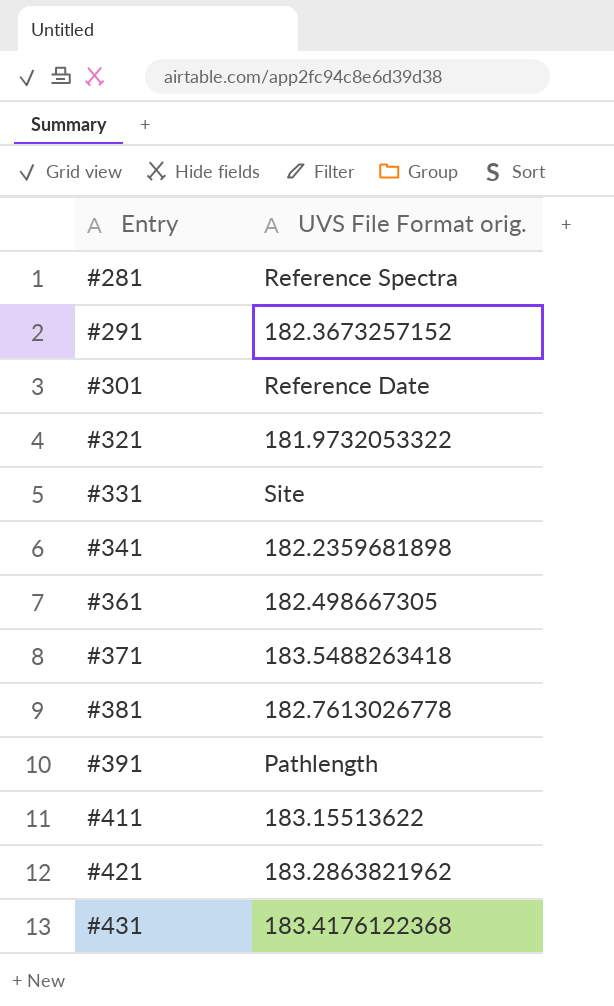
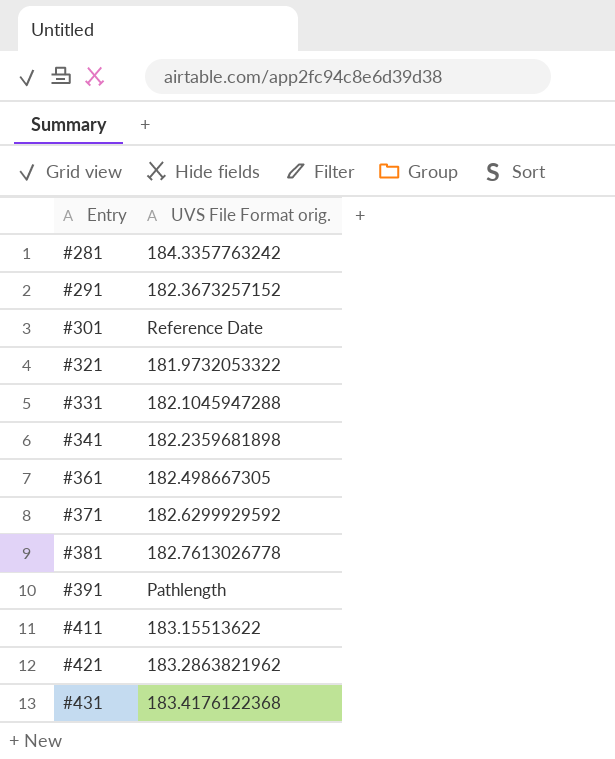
#281 | UVS File Format orig.: Reference Spectra -> 184.3357763242
#331 | UVS File Format orig.: Site -> 182.1045947288
#371 | UVS File Format orig.: 183.5488263418 -> 182.6299929592

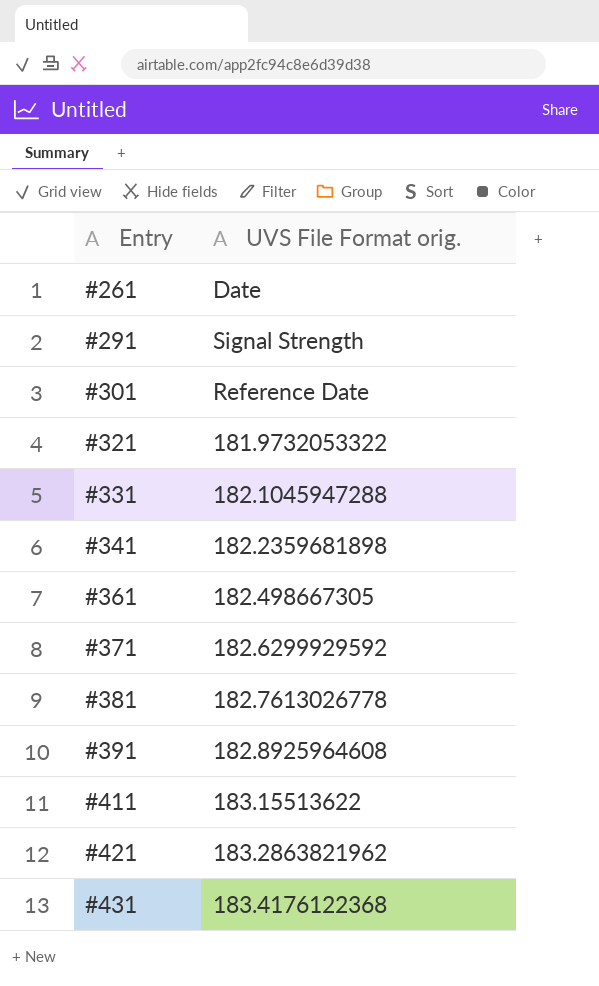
row #281: 184.3357763242 -> none
row #261: none -> Date
#291 | UVS File Format orig.: 182.3673257152 -> Signal Strength
#391 | UVS File Format orig.: Pathlength -> 182.8925964608

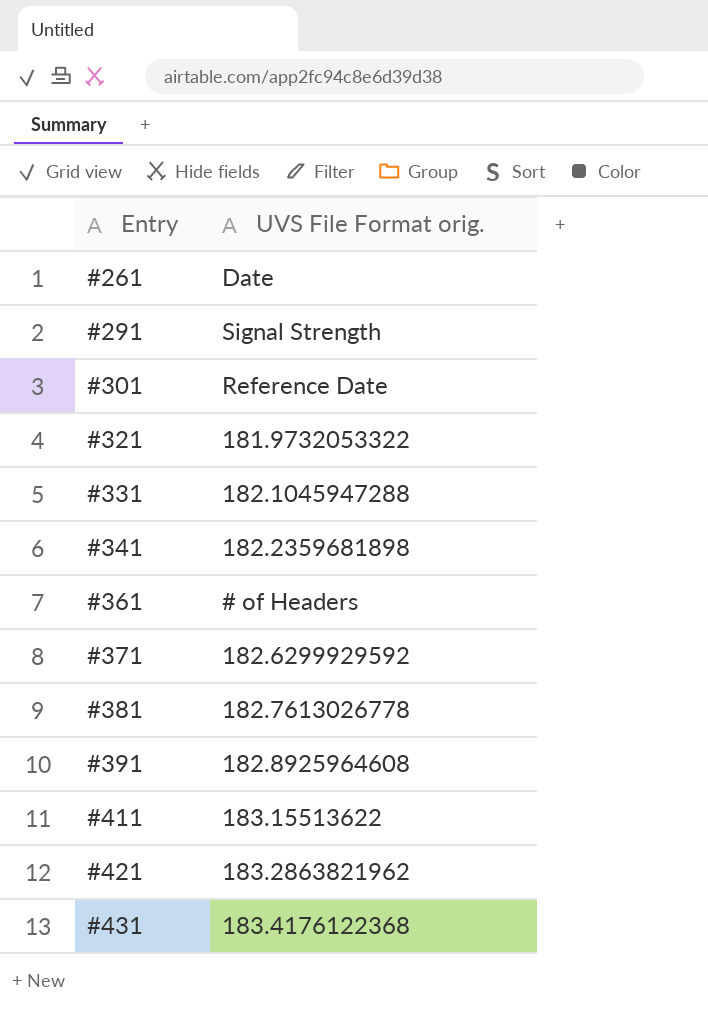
#361 | UVS File Format orig.: 182.498667305 -> # of Headers

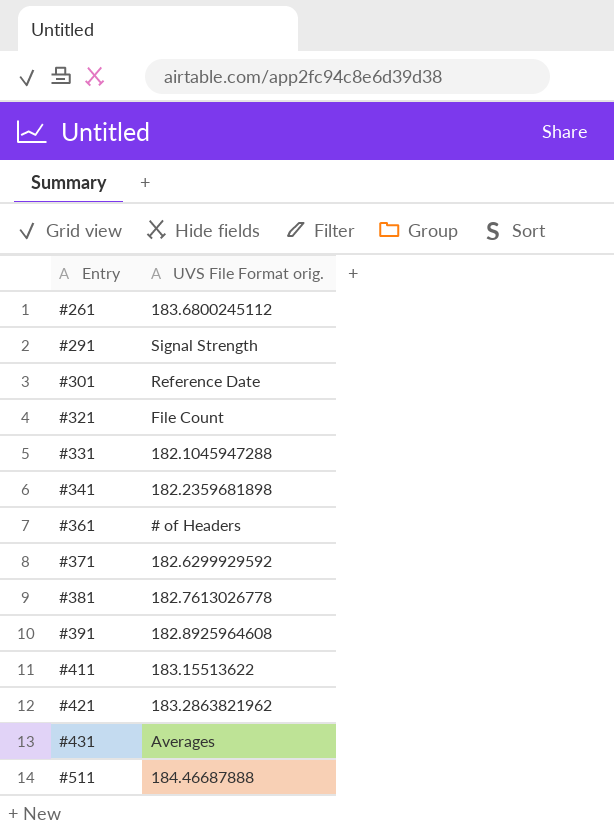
#261 | UVS File Format orig.: Date -> 183.6800245112
#321 | UVS File Format orig.: 181.9732053322 -> File Count
#431 | UVS File Format orig.: 183.4176122368 -> Averages
row #511: none -> 184.46687888

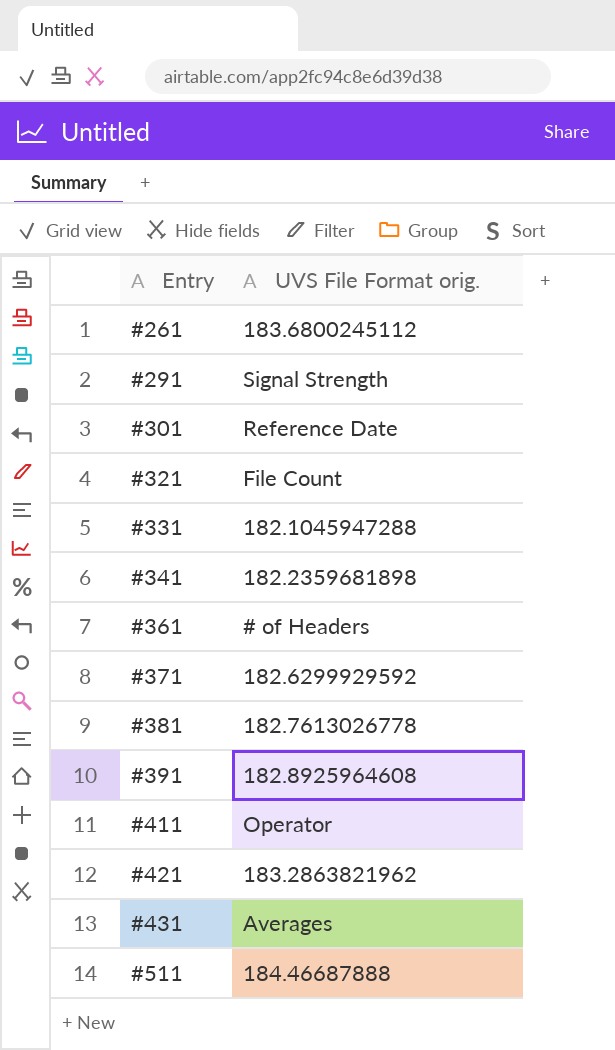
#411 | UVS File Format orig.: 183.15513622 -> Operator

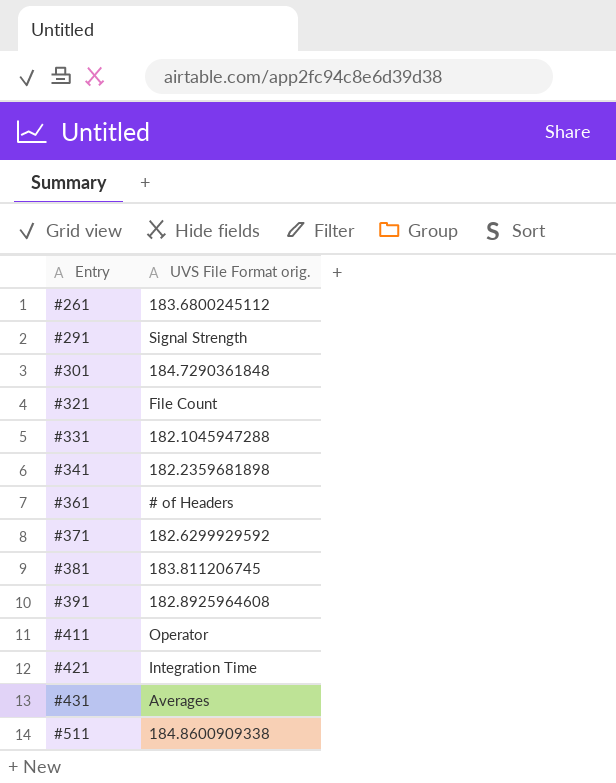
#301 | UVS File Format orig.: Reference Date -> 184.7290361848
#381 | UVS File Format orig.: 182.7613026778 -> 183.811206745
#421 | UVS File Format orig.: 183.2863821962 -> Integration Time
#511 | UVS File Format orig.: 184.46687888 -> 184.8600909338

